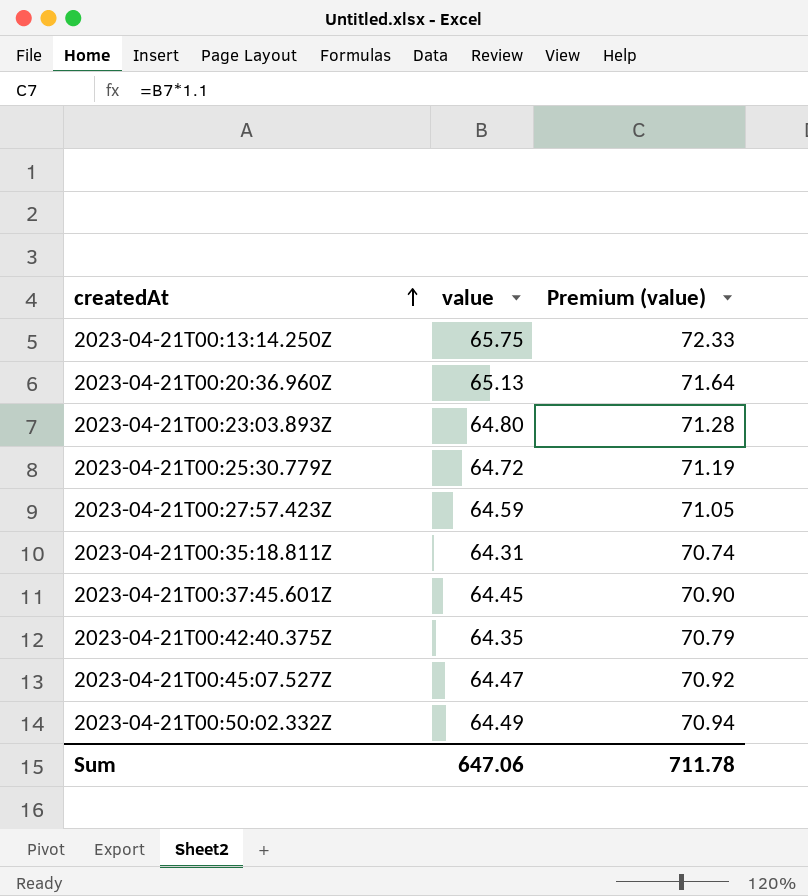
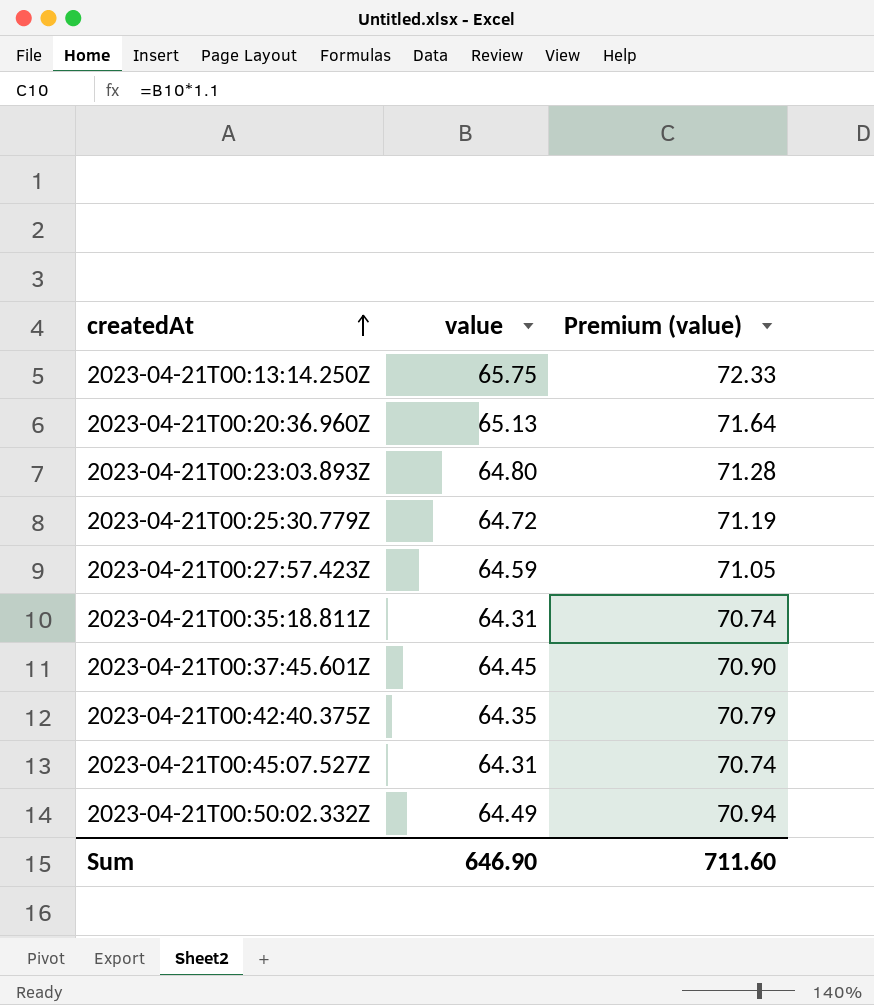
2023-04-21T00:45:07.527Z | value: 64.47 -> 64.31
2023-04-21T00:45:07.527Z | Premium (value): 70.92 -> 70.74
Sum | value: 647.06 -> 646.90
Sum | Premium (value): 711.78 -> 711.60

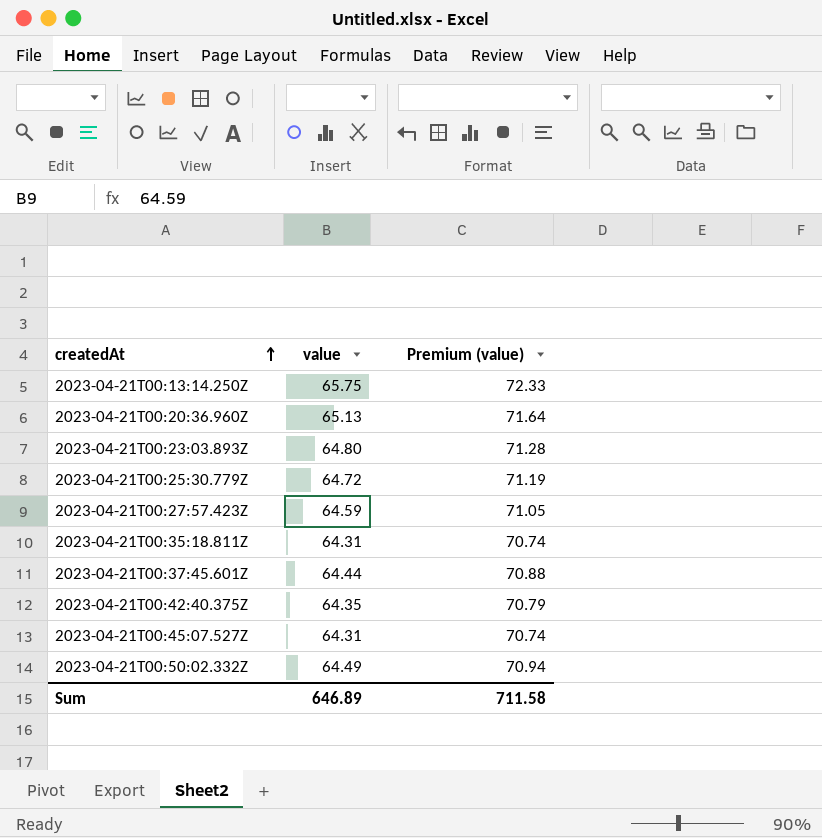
2023-04-21T00:37:45.601Z | value: 64.45 -> 64.44
2023-04-21T00:37:45.601Z | Premium (value): 70.90 -> 70.88
Sum | value: 646.90 -> 646.89
Sum | Premium (value): 711.60 -> 711.58

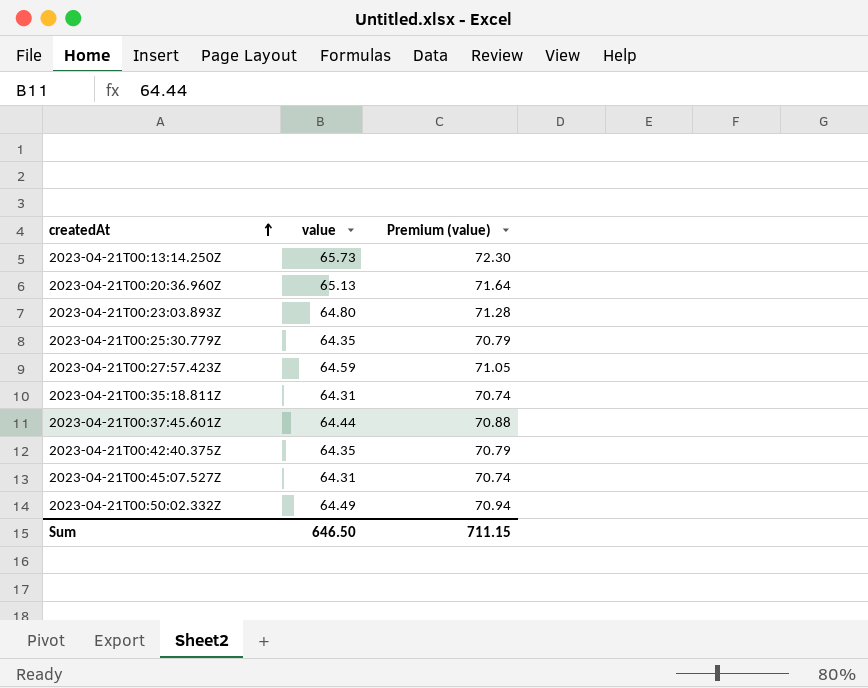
2023-04-21T00:13:14.250Z | value: 65.75 -> 65.73
2023-04-21T00:13:14.250Z | Premium (value): 72.33 -> 72.30
2023-04-21T00:25:30.779Z | value: 64.72 -> 64.35
2023-04-21T00:25:30.779Z | Premium (value): 71.19 -> 70.79
Sum | value: 646.89 -> 646.50
Sum | Premium (value): 711.58 -> 711.15

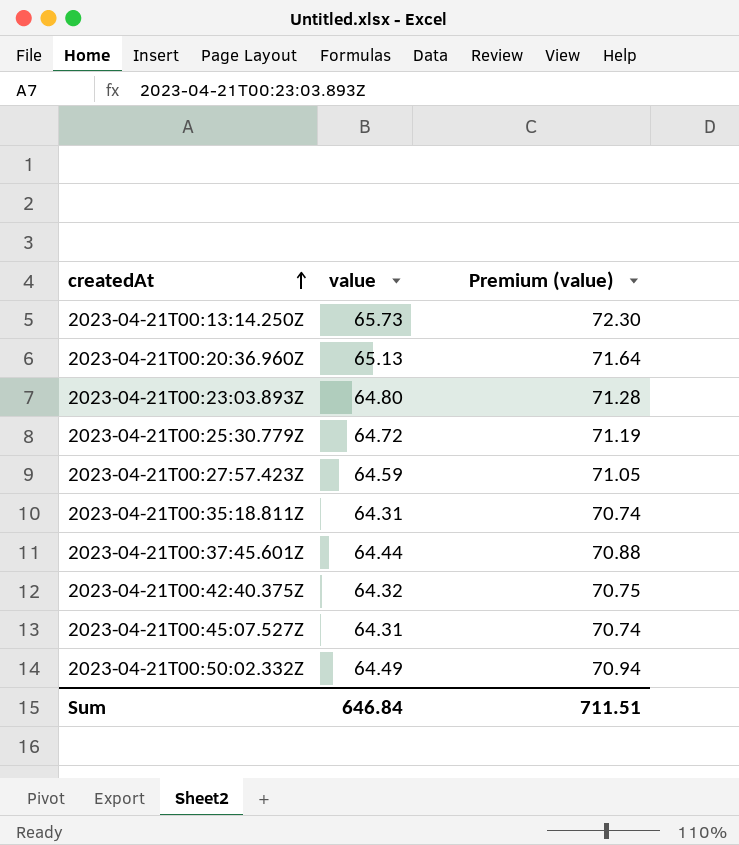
2023-04-21T00:25:30.779Z | value: 64.35 -> 64.72
2023-04-21T00:25:30.779Z | Premium (value): 70.79 -> 71.19
2023-04-21T00:42:40.375Z | value: 64.35 -> 64.32
2023-04-21T00:42:40.375Z | Premium (value): 70.79 -> 70.75
Sum | value: 646.50 -> 646.84
Sum | Premium (value): 711.15 -> 711.51

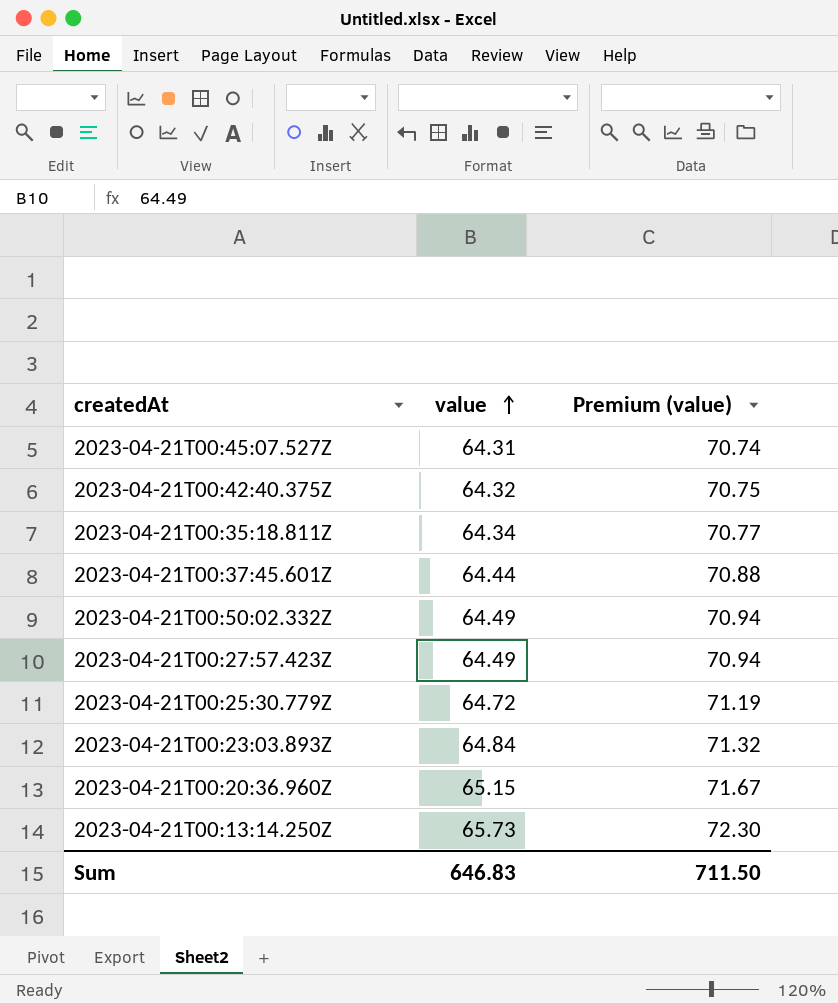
row order: createdAt ascending -> value ascending
2023-04-21T00:35:18.811Z | value: 64.31 -> 64.34
2023-04-21T00:35:18.811Z | Premium (value): 70.74 -> 70.77
2023-04-21T00:27:57.423Z | value: 64.59 -> 64.49
2023-04-21T00:27:57.423Z | Premium (value): 71.05 -> 70.94
2023-04-21T00:23:03.893Z | value: 64.80 -> 64.84
2023-04-21T00:23:03.893Z | Premium (value): 71.28 -> 71.32
2023-04-21T00:20:36.960Z | value: 65.13 -> 65.15
2023-04-21T00:20:36.960Z | Premium (value): 71.64 -> 71.67
Sum | value: 646.84 -> 646.83
Sum | Premium (value): 711.51 -> 711.50

